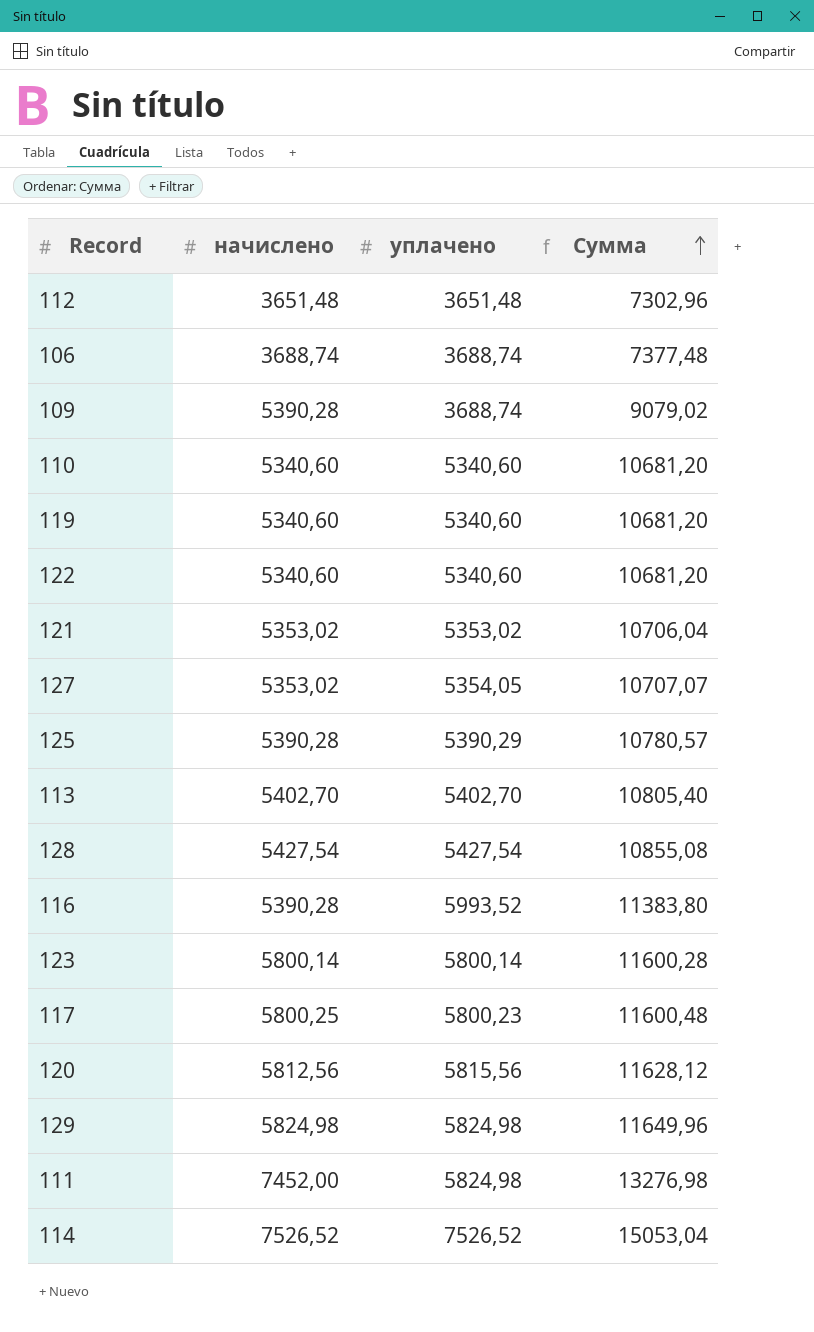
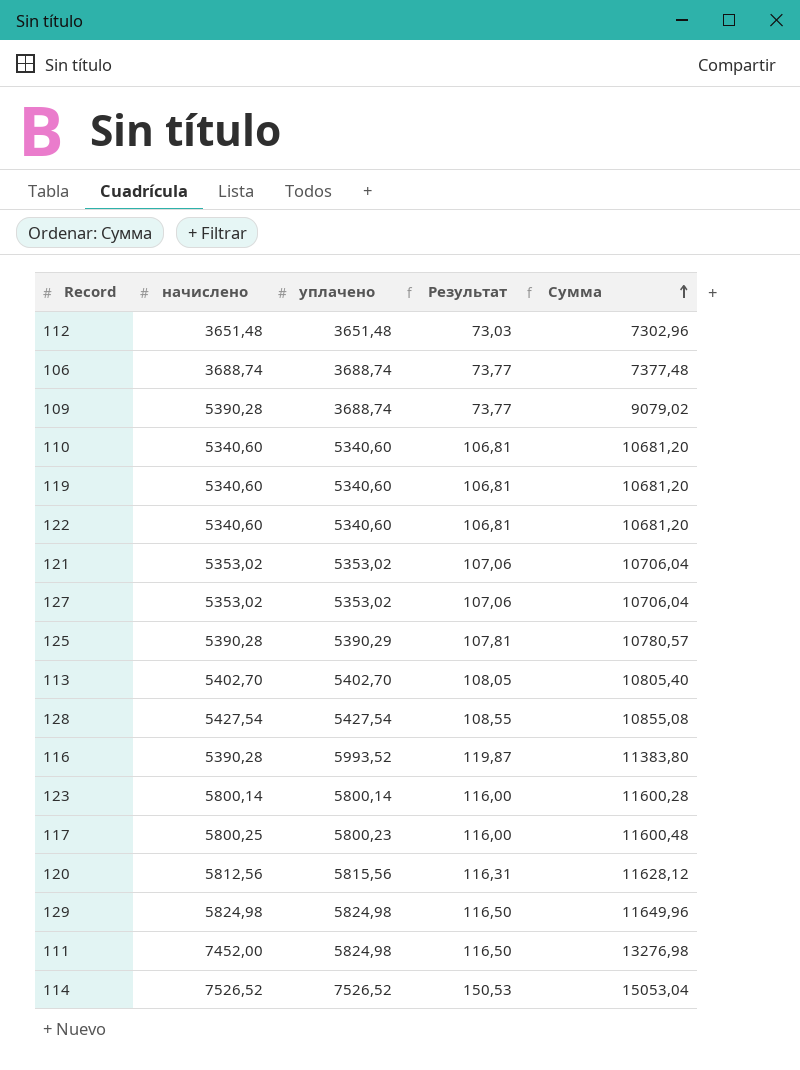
column Результат | formula: none -> [уплачено] * 0,02
127 | уплачено: 5354,05 -> 5353,02
127 | Сумма: 10707,07 -> 10706,04

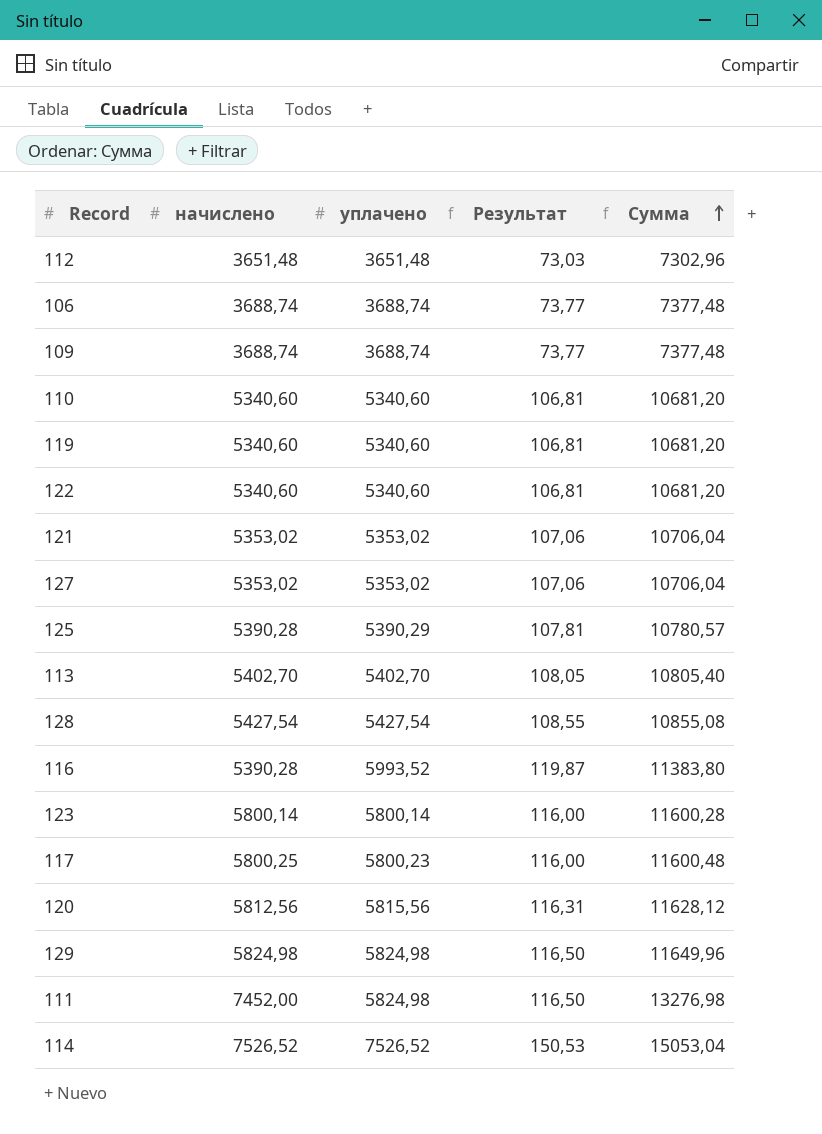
109 | начислено: 5390,28 -> 3688,74
109 | Сумма: 9079,02 -> 7377,48

